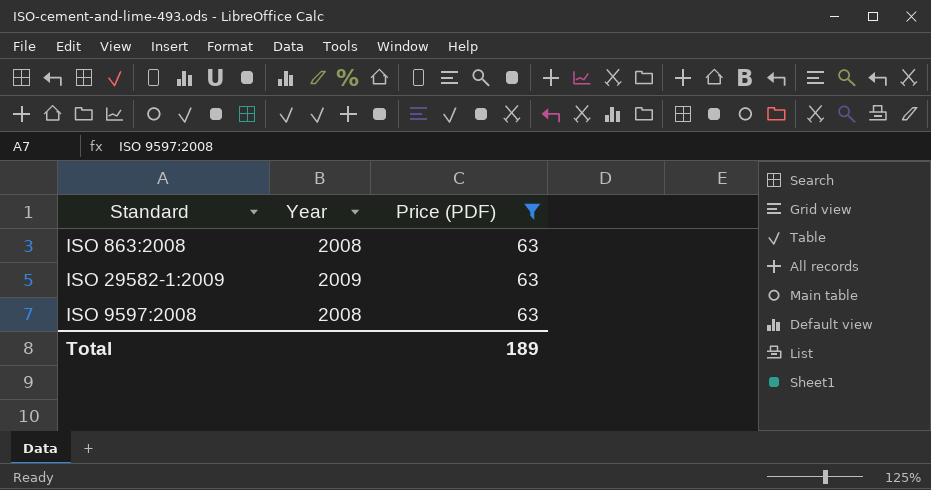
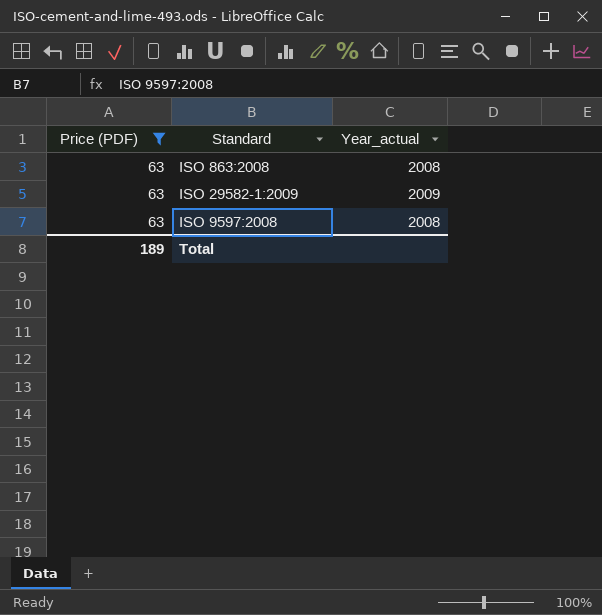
column Price (PDF) | position: 3 -> 1
column name: Year -> Year_actual

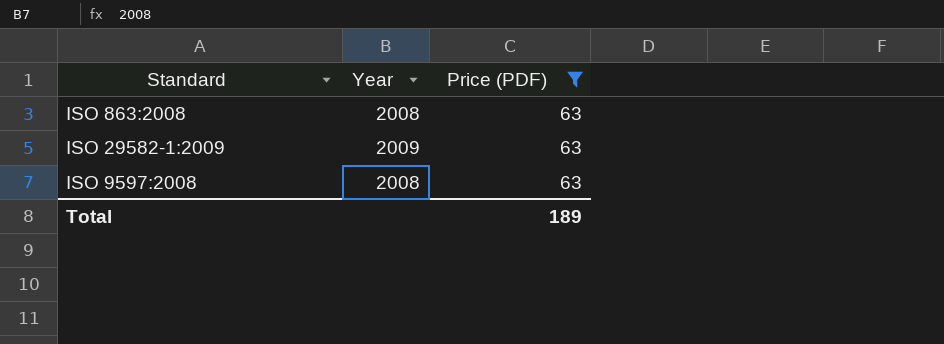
column name: Year_actual -> Year
column Price (PDF) | position: 1 -> 3

